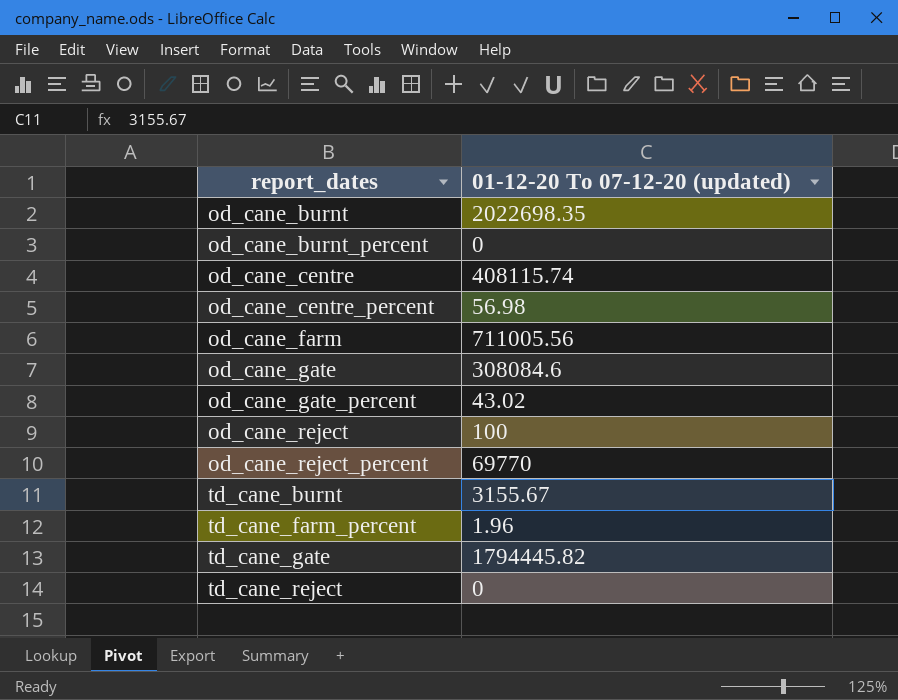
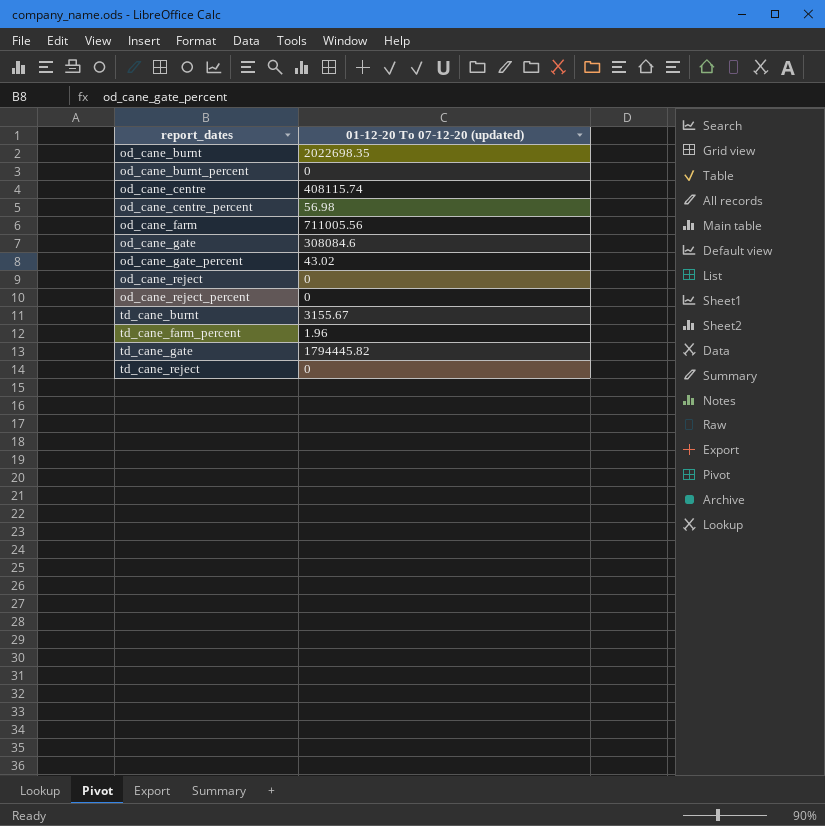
od_cane_reject | 01-12-20 To 07-12-20 (updated): 100 -> 0
od_cane_reject_percent | 01-12-20 To 07-12-20 (updated): 69770 -> 0

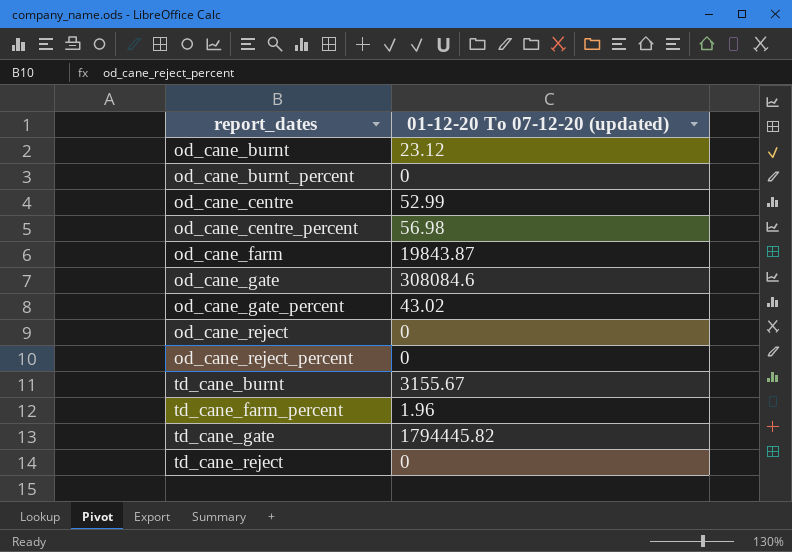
od_cane_burnt | 01-12-20 To 07-12-20 (updated): 2022698.35 -> 23.12
od_cane_centre | 01-12-20 To 07-12-20 (updated): 408115.74 -> 52.99
od_cane_farm | 01-12-20 To 07-12-20 (updated): 711005.56 -> 19843.87

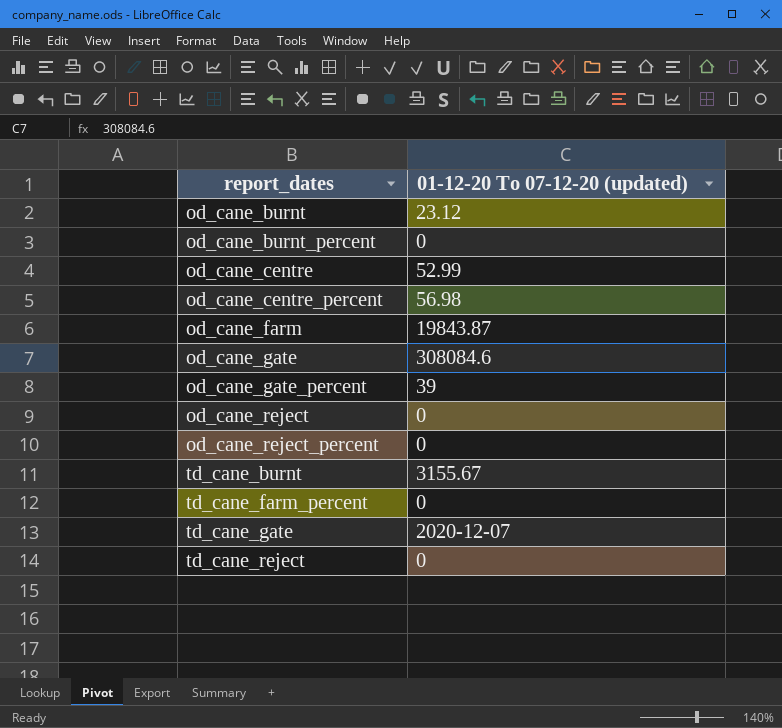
od_cane_gate_percent | 01-12-20 To 07-12-20 (updated): 43.02 -> 39
td_cane_farm_percent | 01-12-20 To 07-12-20 (updated): 1.96 -> 0
td_cane_gate | 01-12-20 To 07-12-20 (updated): 1794445.82 -> 2020-12-07

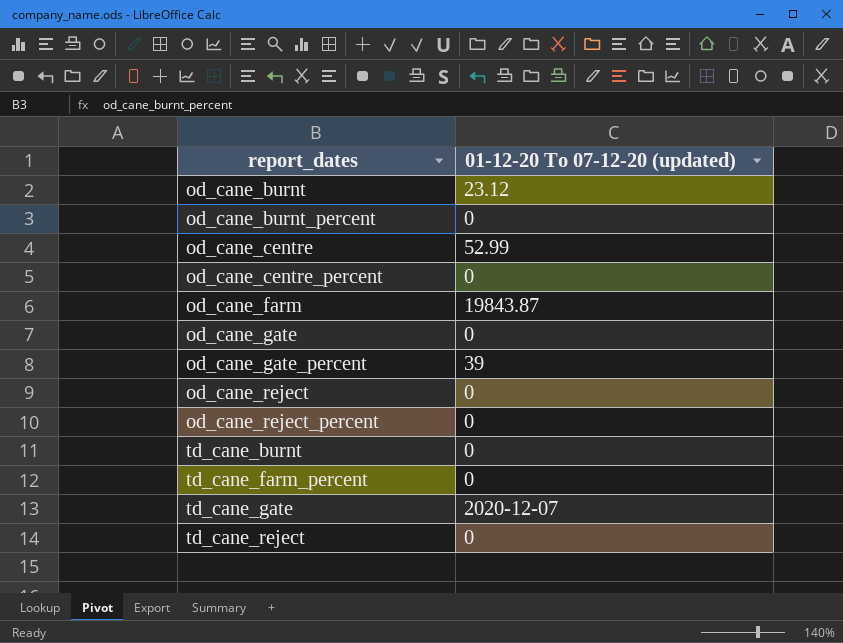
od_cane_centre_percent | 01-12-20 To 07-12-20 (updated): 56.98 -> 0
od_cane_gate | 01-12-20 To 07-12-20 (updated): 308084.6 -> 0
td_cane_burnt | 01-12-20 To 07-12-20 (updated): 3155.67 -> 0

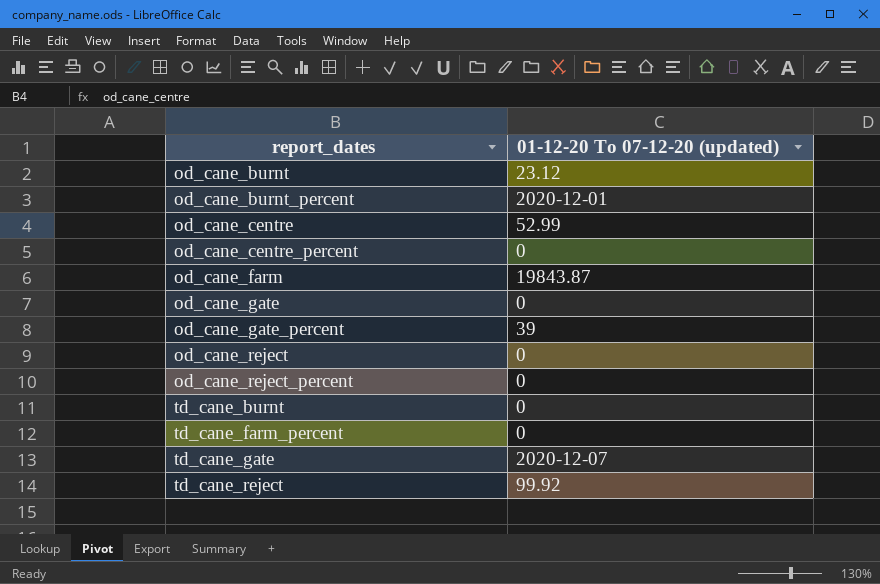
od_cane_burnt_percent | 01-12-20 To 07-12-20 (updated): 0 -> 2020-12-01
td_cane_reject | 01-12-20 To 07-12-20 (updated): 0 -> 99.92

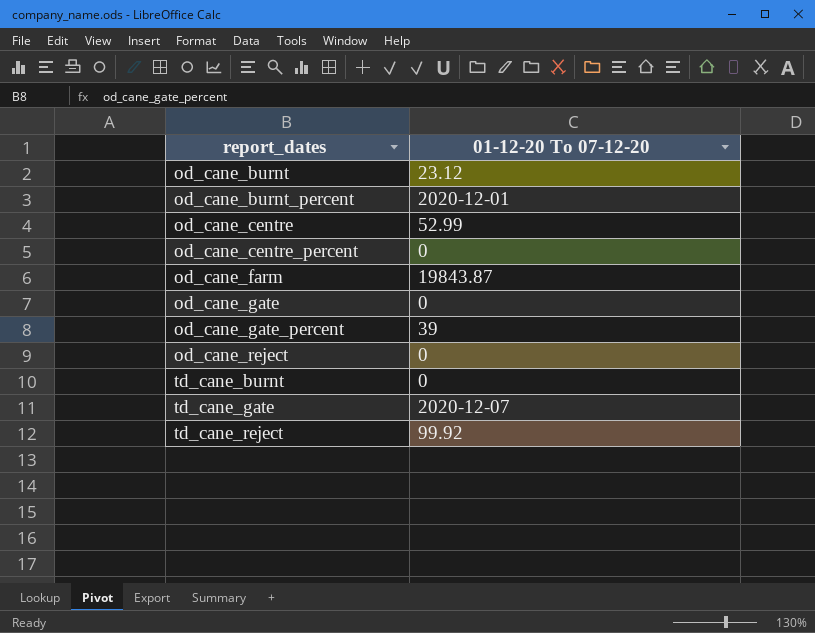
column name: 01-12-20 To 07-12-20 (updated) -> 01-12-20 To 07-12-20
row od_cane_reject_percent: 0 -> none
row td_cane_farm_percent: 0 -> none

